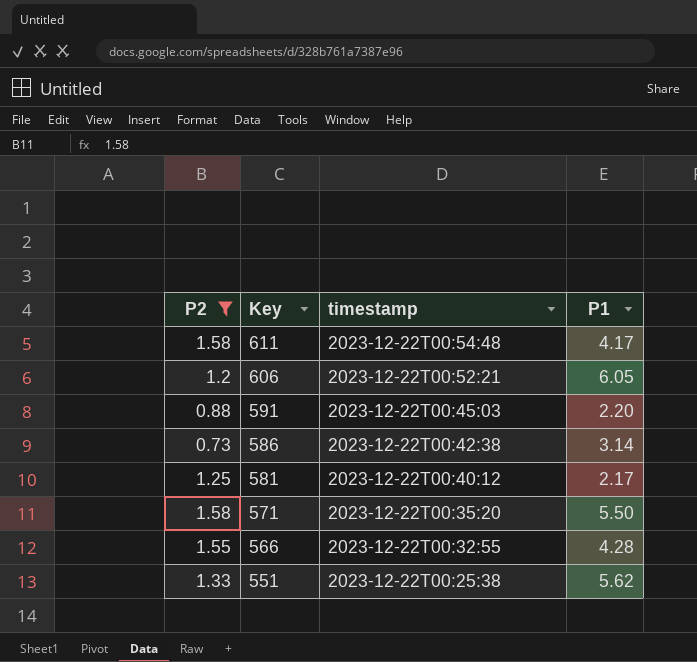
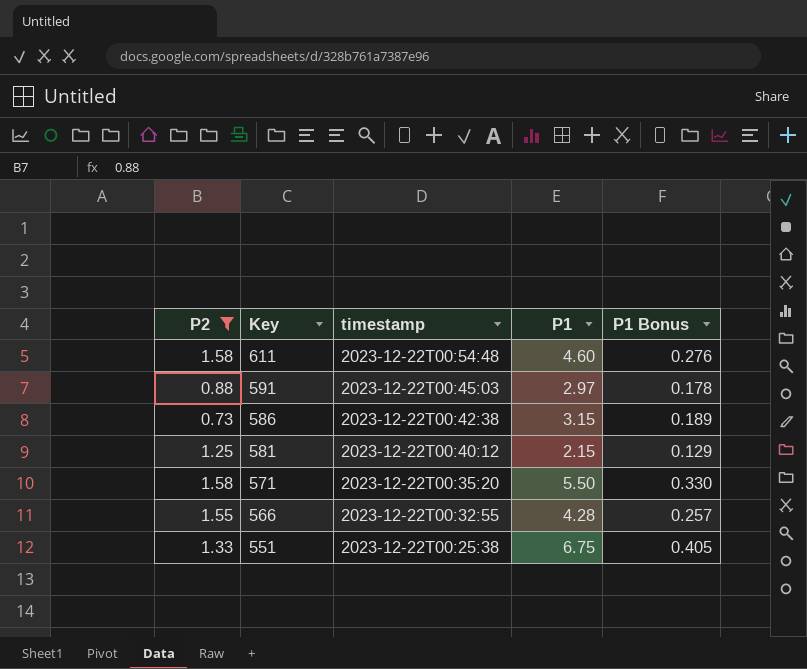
column P1 Bonus | formula: none -> [P1] * 0.06
row 606: 1.2 | 2023-12-22T00:52:21 | 6.05 -> none
611 | P1: 4.17 -> 4.60
591 | P1: 2.20 -> 2.97
586 | P1: 3.14 -> 3.15
581 | P1: 2.17 -> 2.15
551 | P1: 5.62 -> 6.75

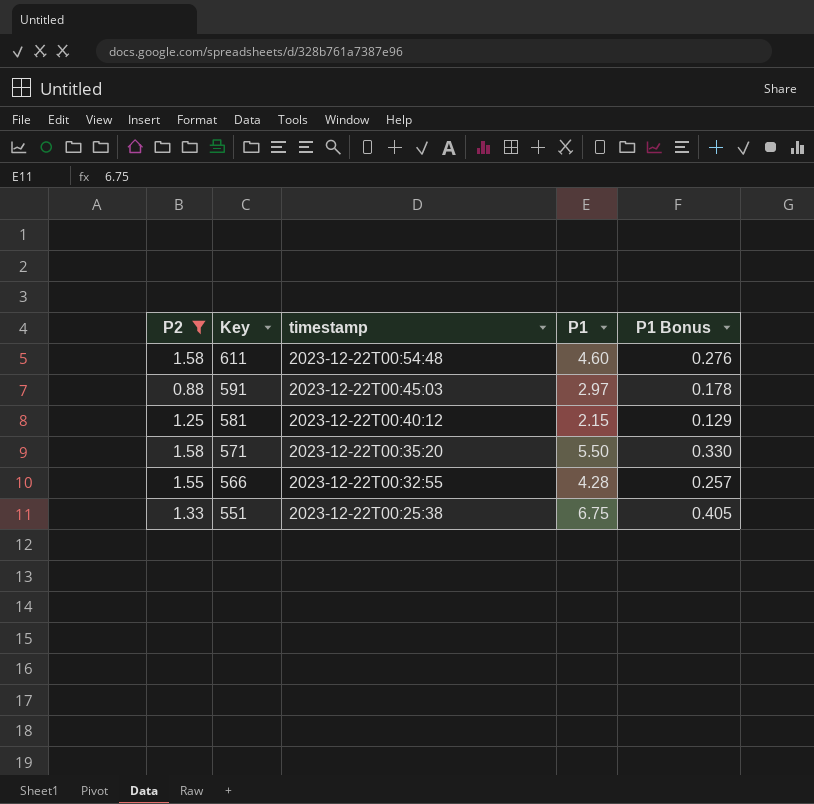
row 586: 0.73 | 2023-12-22T00:42:38 | 3.15 | 0.189 -> none

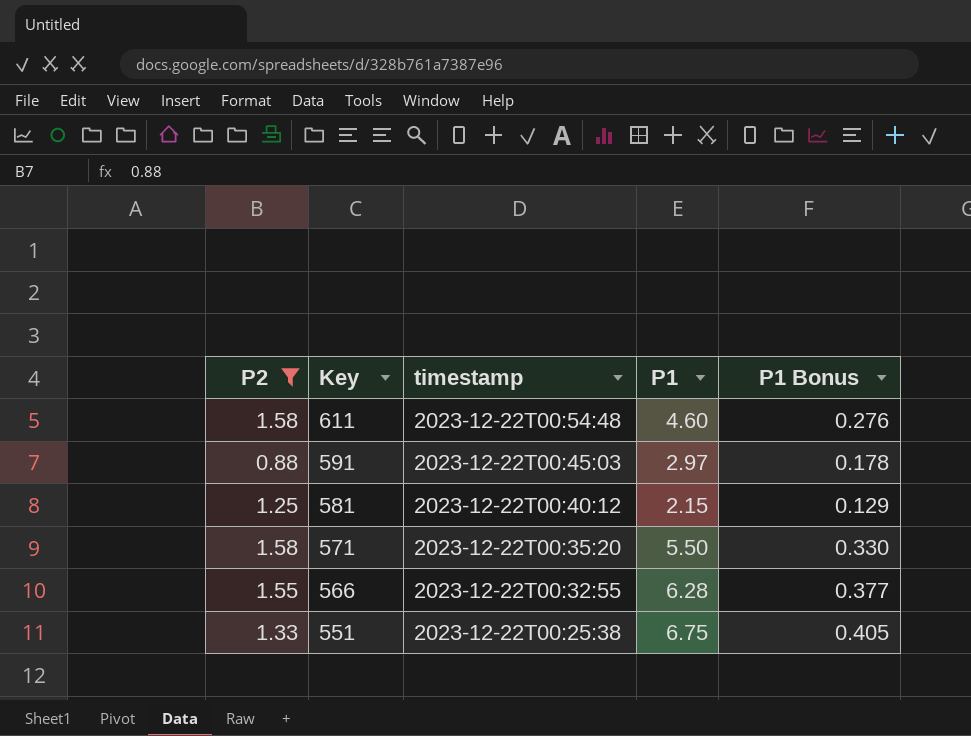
566 | P1: 4.28 -> 6.28
566 | P1 Bonus: 0.257 -> 0.377

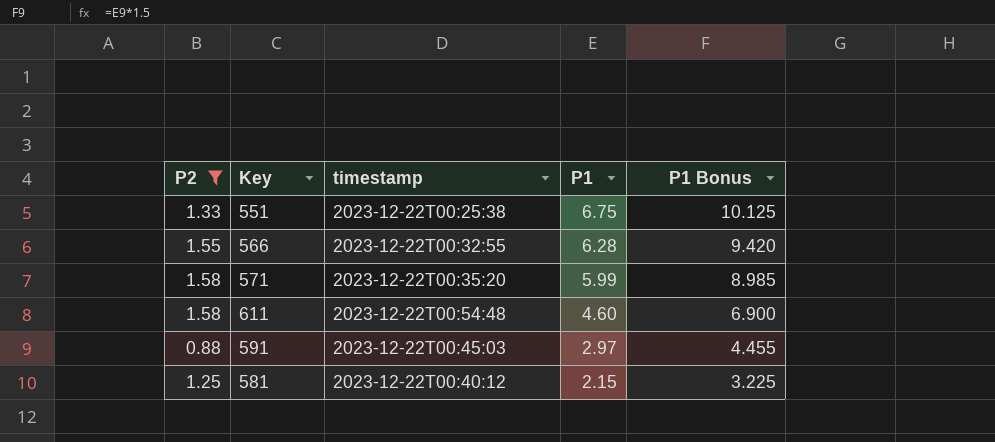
row order: Key descending -> P1 descending
column P1 Bonus | formula: [P1] * 0.06 -> [P1] * 1.5
571 | P1: 5.50 -> 5.99

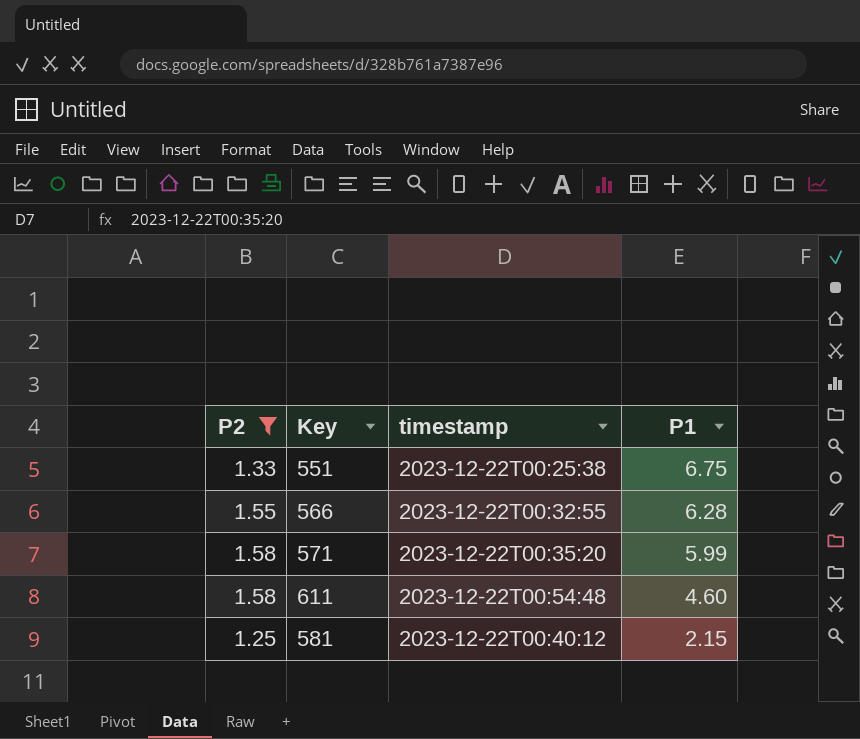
column P1 Bonus | formula: [P1] * 1.5 -> none
row 591: 0.88 | 2023-12-22T00:45:03 | 2.97 | 4.455 -> none

